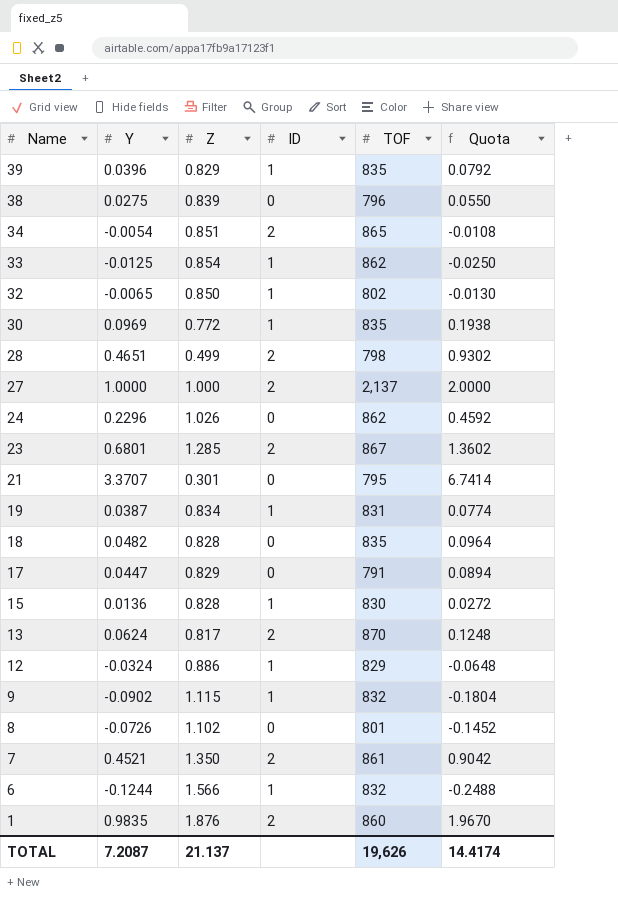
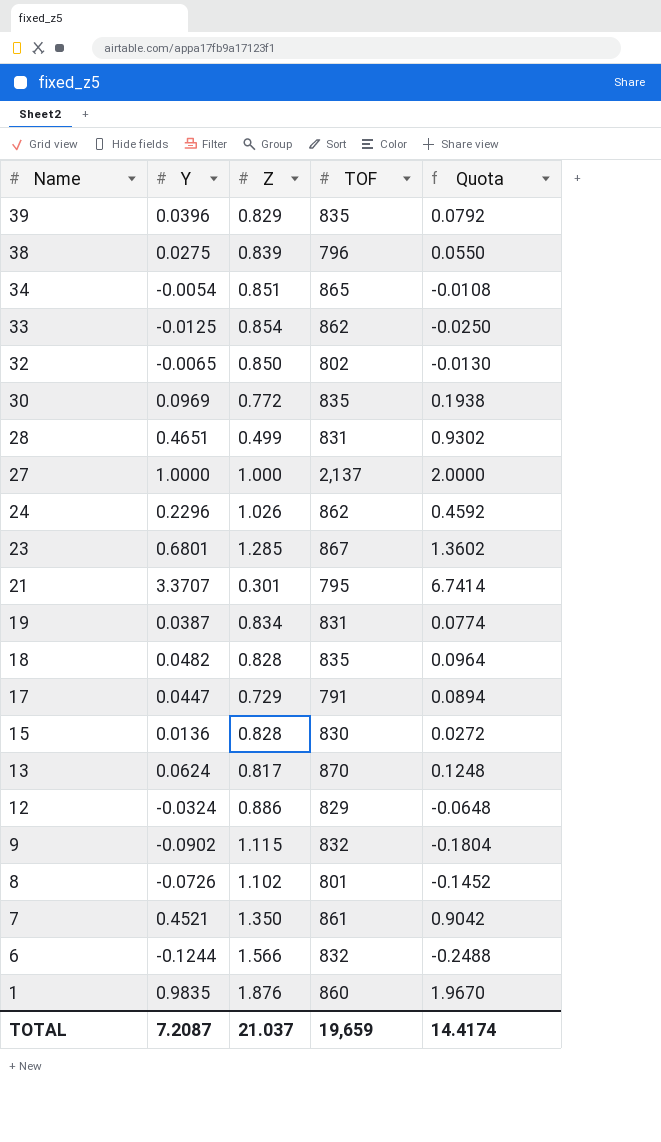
column ID | position: 4 -> none
28 | TOF: 798 -> 831
17 | Z: 0.829 -> 0.729
TOTAL | Z: 21.137 -> 21.037
TOTAL | TOF: 19,626 -> 19,659

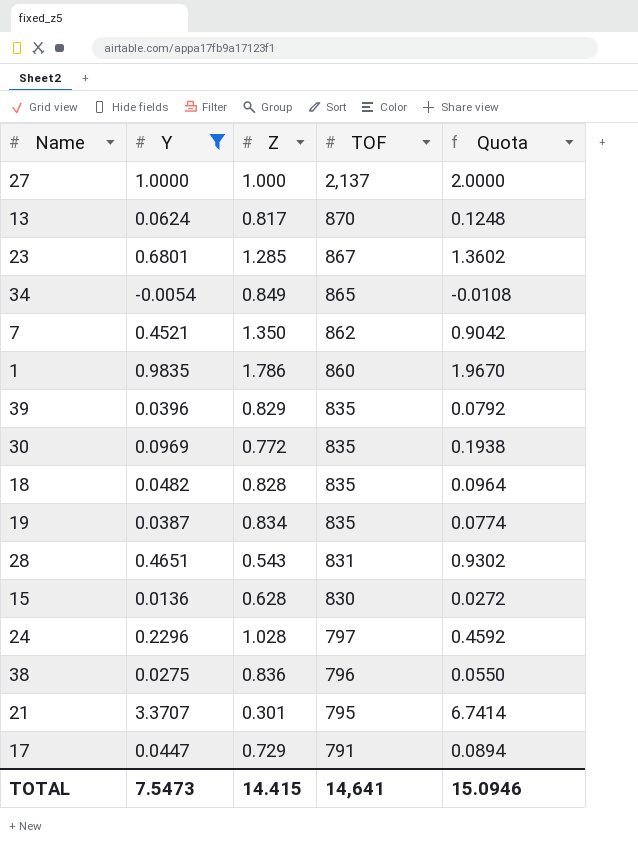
filter: none -> Y >= -0.0054
row order: Name descending -> TOF descending
34 | Z: 0.851 -> 0.849
7 | TOF: 861 -> 862
1 | Z: 1.876 -> 1.786
19 | TOF: 831 -> 835
28 | Z: 0.499 -> 0.543
15 | Z: 0.828 -> 0.628
24 | Z: 1.026 -> 1.028
24 | TOF: 862 -> 797
38 | Z: 0.839 -> 0.836
TOTAL | Y: 7.2087 -> 7.5473
TOTAL | Z: 21.037 -> 14.415
TOTAL | TOF: 19,659 -> 14,641
TOTAL | Quota: 14.4174 -> 15.0946

